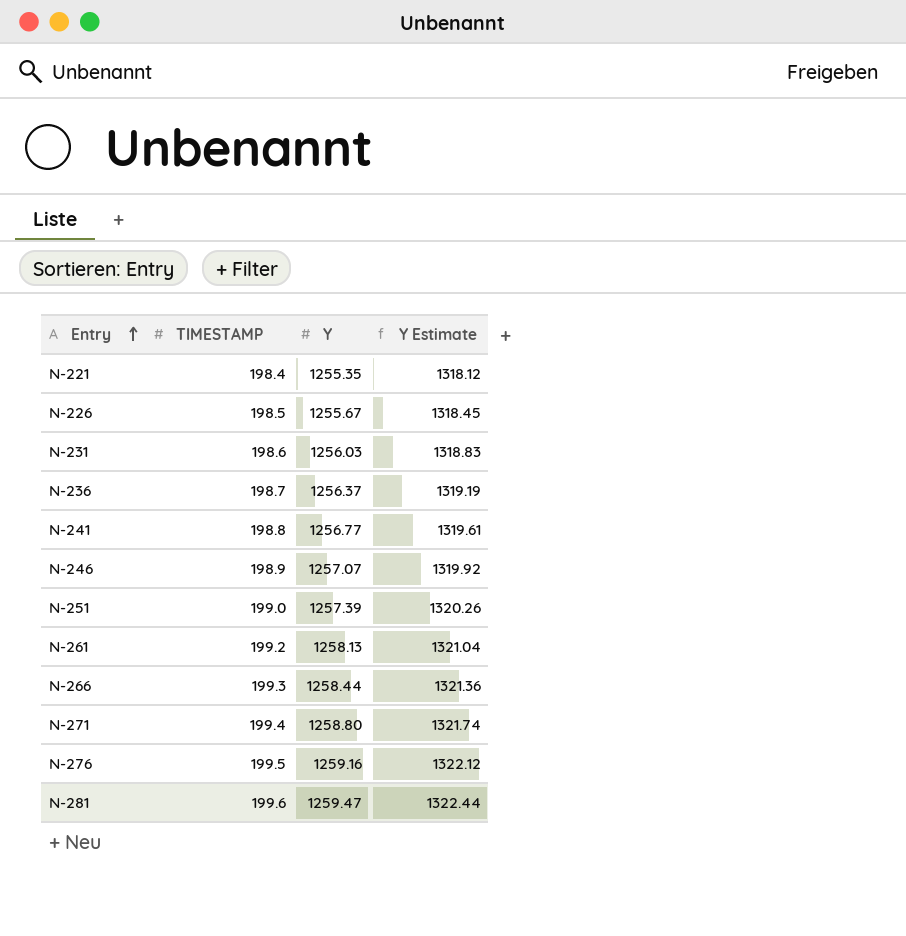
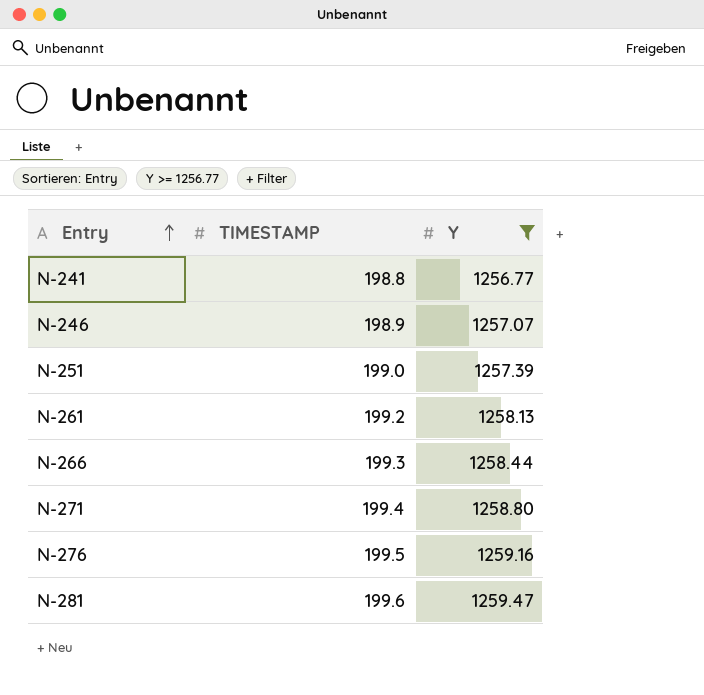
filter: none -> Y >= 1256.77
column Y Estimate | formula: [Y] * 1.05 -> none

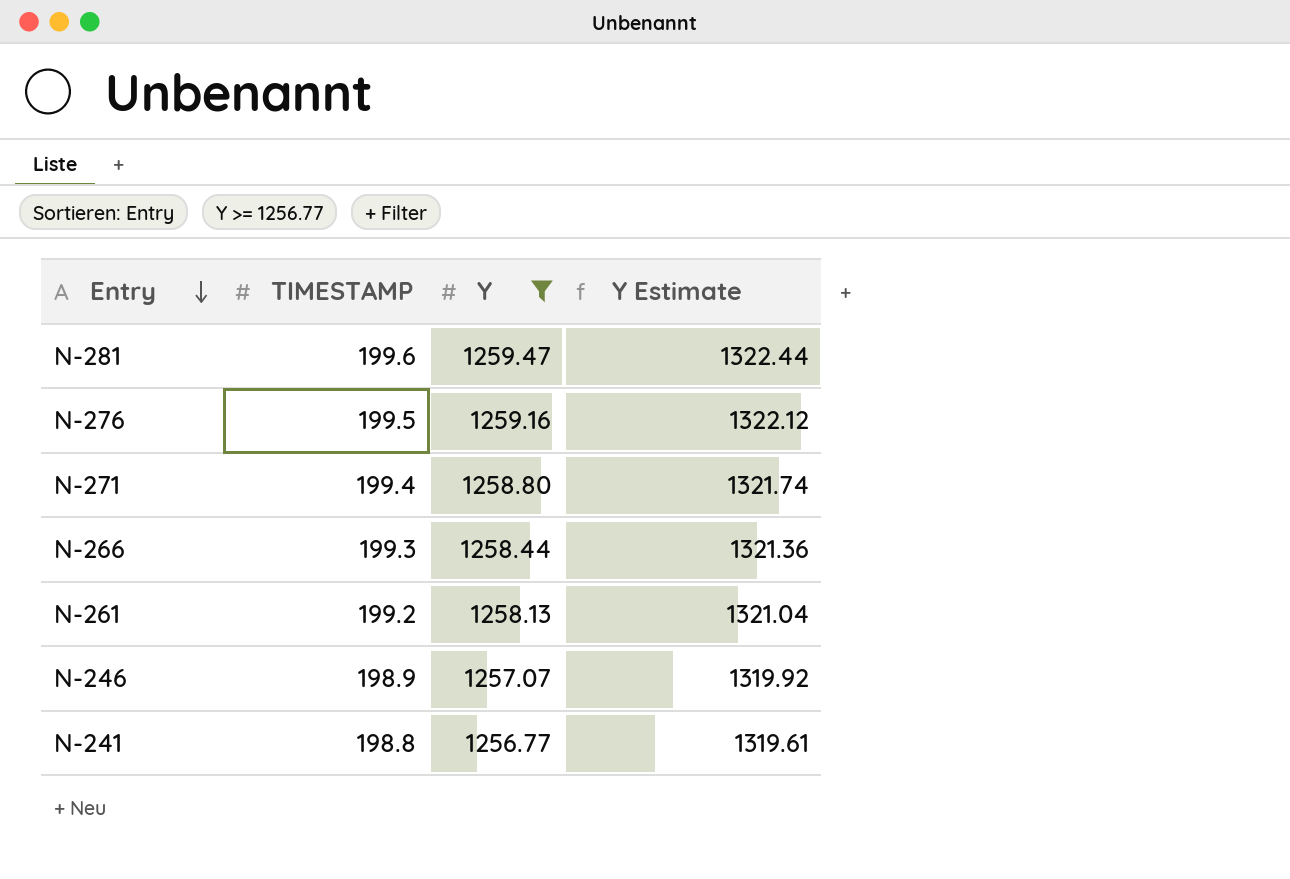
row order: Entry ascending -> Entry descending
column Y Estimate | formula: none -> [Y] * 1.05
row N-251: 199.0 | 1257.39 -> none

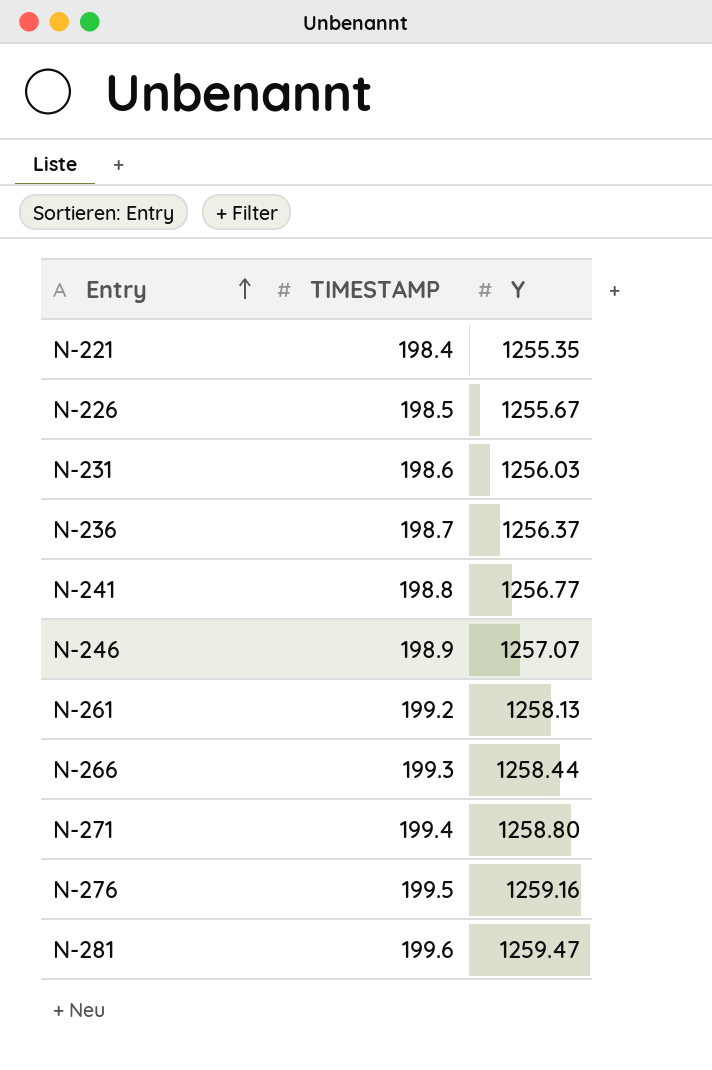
filter: Y >= 1256.77 -> none
row order: Entry descending -> Entry ascending
column Y Estimate | formula: [Y] * 1.05 -> none

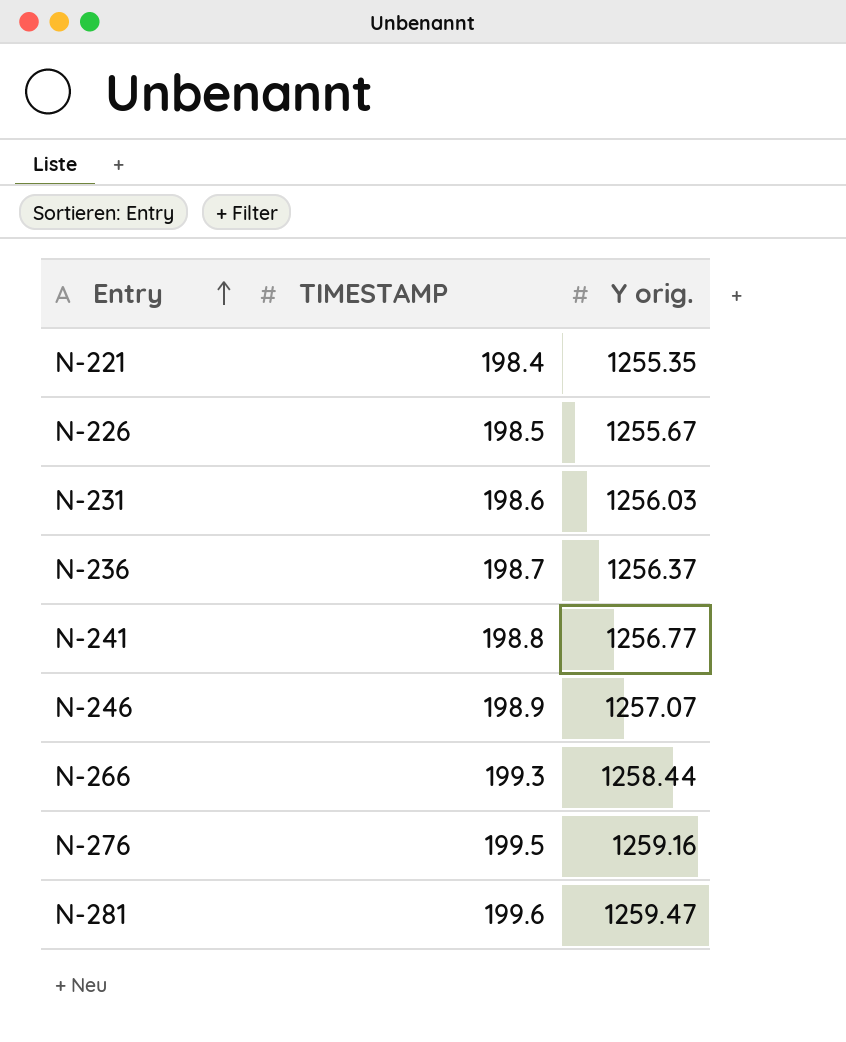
column name: Y -> Y orig.
row N-261: 199.2 | 1258.13 -> none
row N-271: 199.4 | 1258.80 -> none

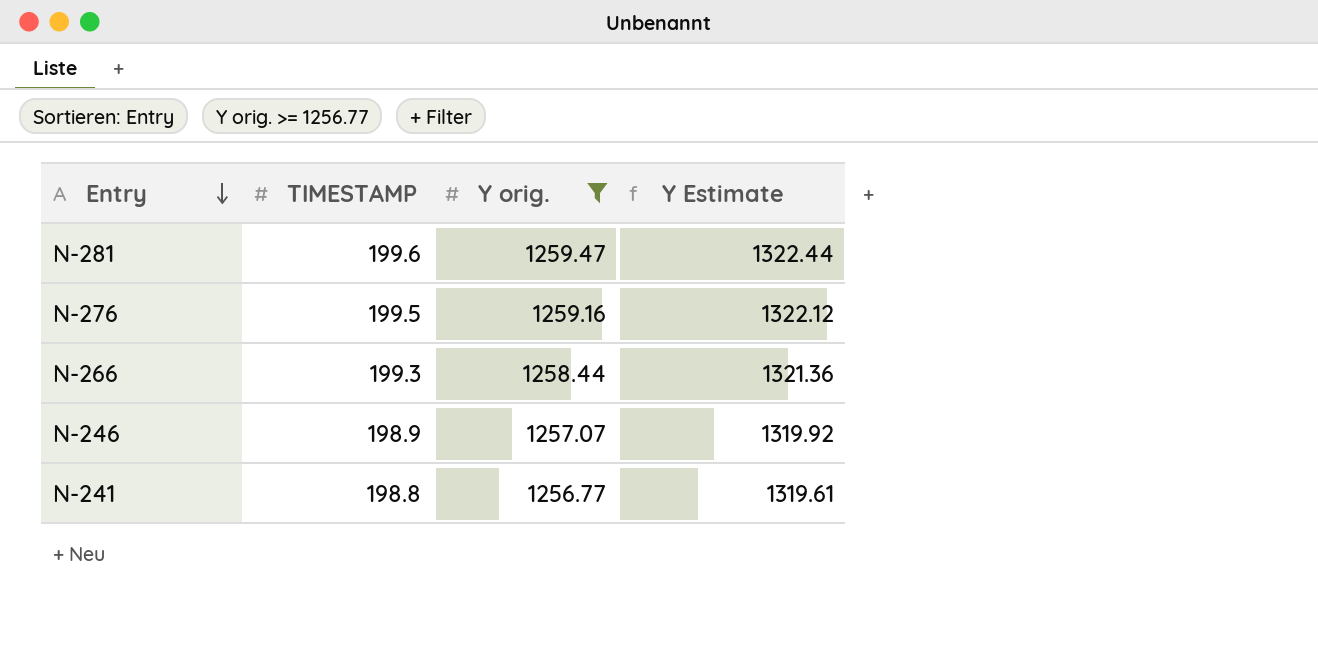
filter: none -> Y orig. >= 1256.77
row order: Entry ascending -> Entry descending
column Y Estimate | formula: none -> [Y orig.] * 1.05

